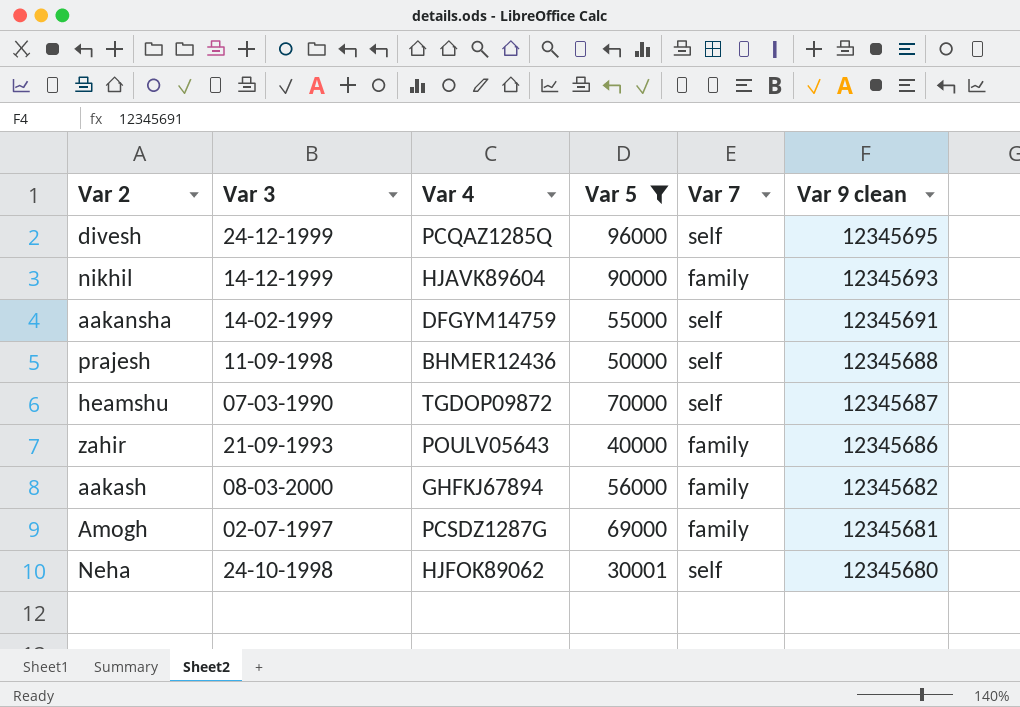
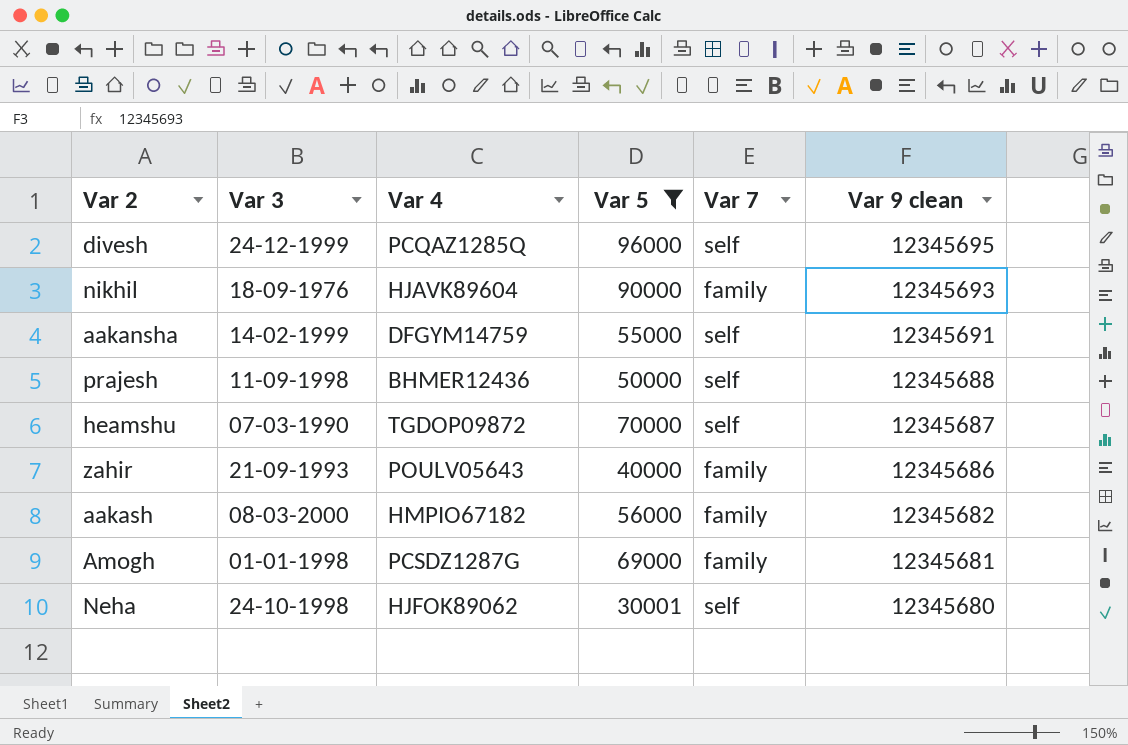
nikhil | Var 3: 14-12-1999 -> 18-09-1976
aakash | Var 4: GHFKJ67894 -> HMPIO67182
Amogh | Var 3: 02-07-1997 -> 01-01-1998

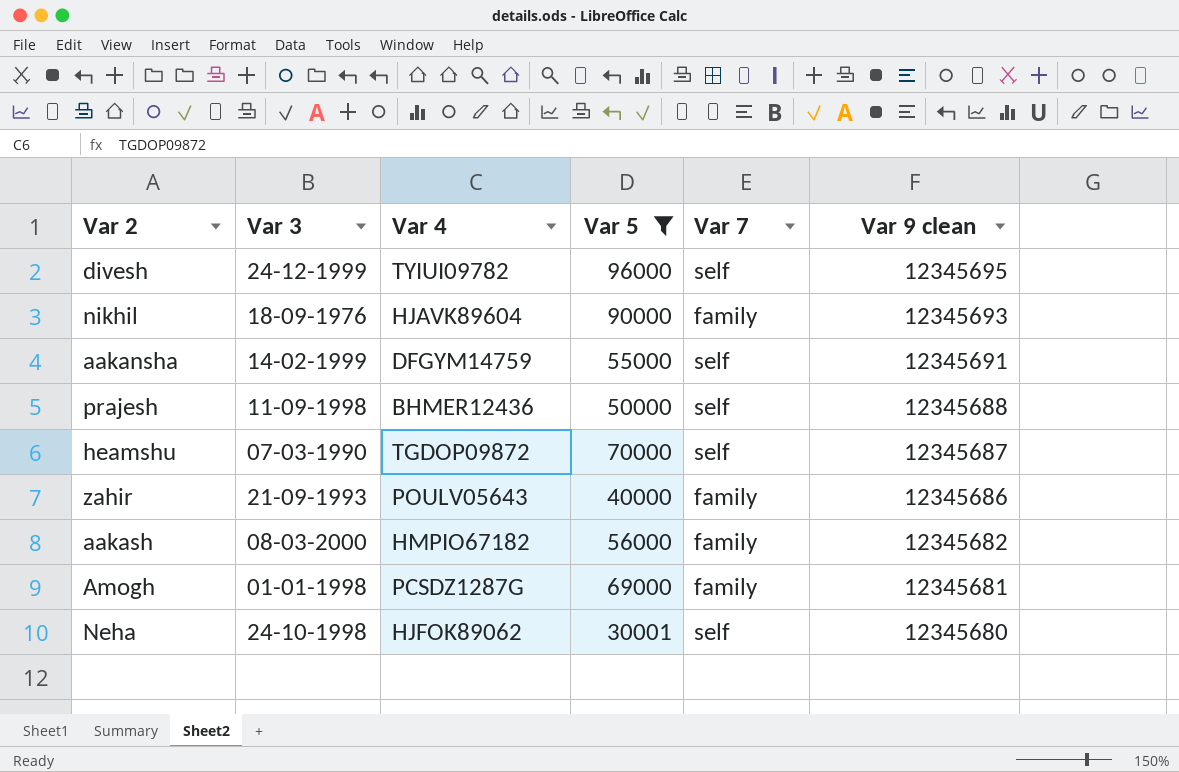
divesh | Var 4: PCQAZ1285Q -> TYIUI09782

